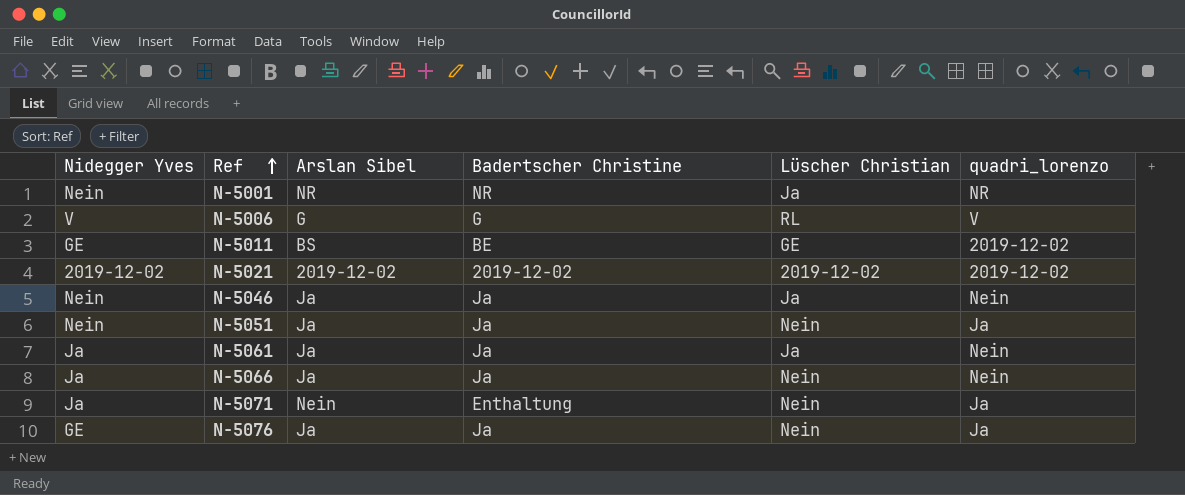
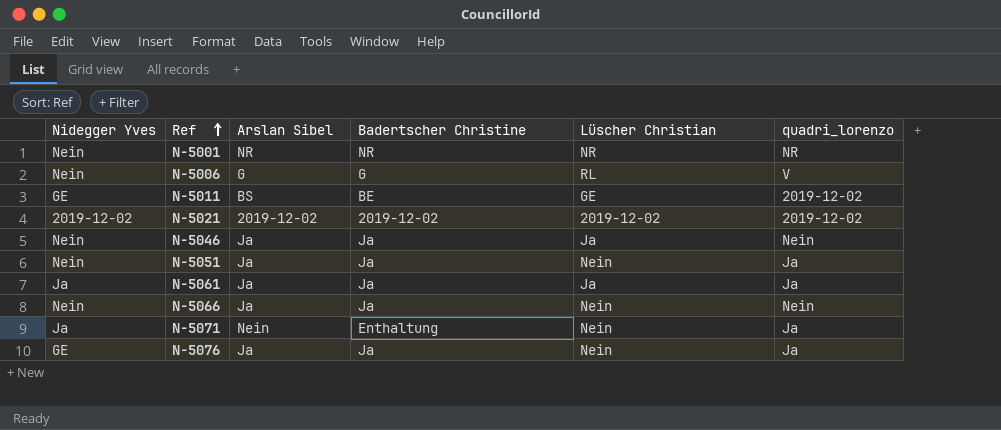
N-5001 | Lüscher Christian: Ja -> NR
N-5006 | Nidegger Yves: V -> Nein
N-5061 | quadri_lorenzo: Nein -> Ja
N-5066 | Nidegger Yves: Ja -> Nein

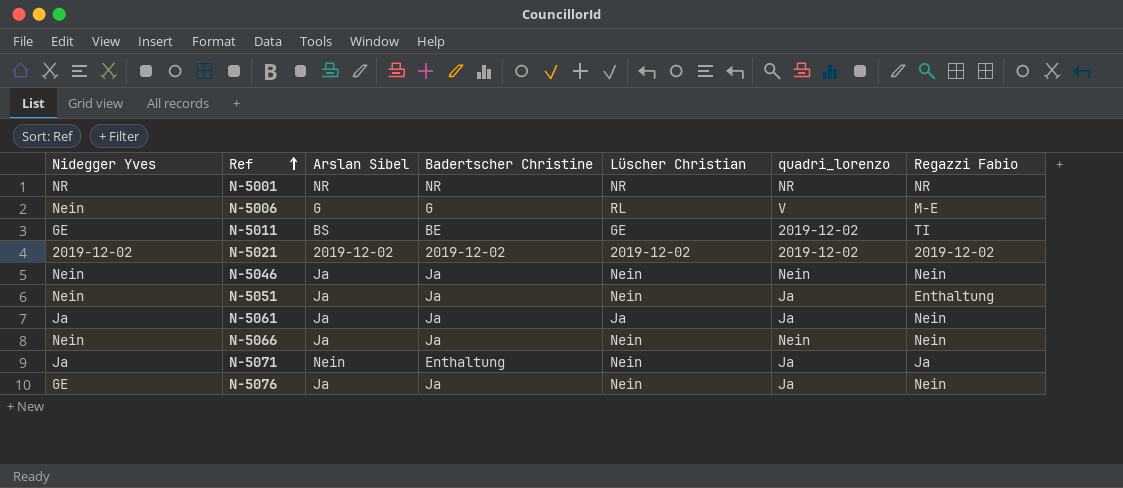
column Regazzi Fabio | position: none -> 7
N-5001 | Nidegger Yves: Nein -> NR
N-5046 | Lüscher Christian: Ja -> Nein

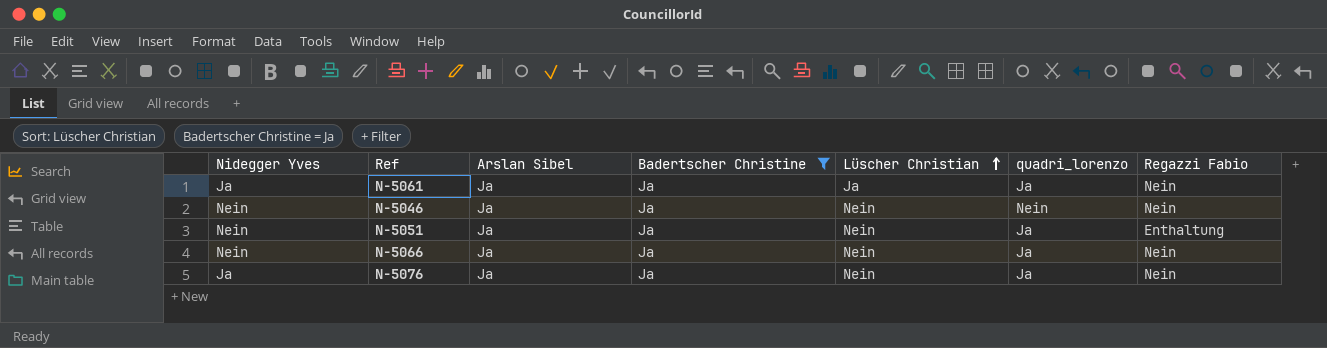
filter: none -> Badertscher Christine = Ja
row order: Ref ascending -> Lüscher Christian ascending
N-5066 | quadri_lorenzo: Nein -> Ja
N-5076 | Nidegger Yves: GE -> Ja

